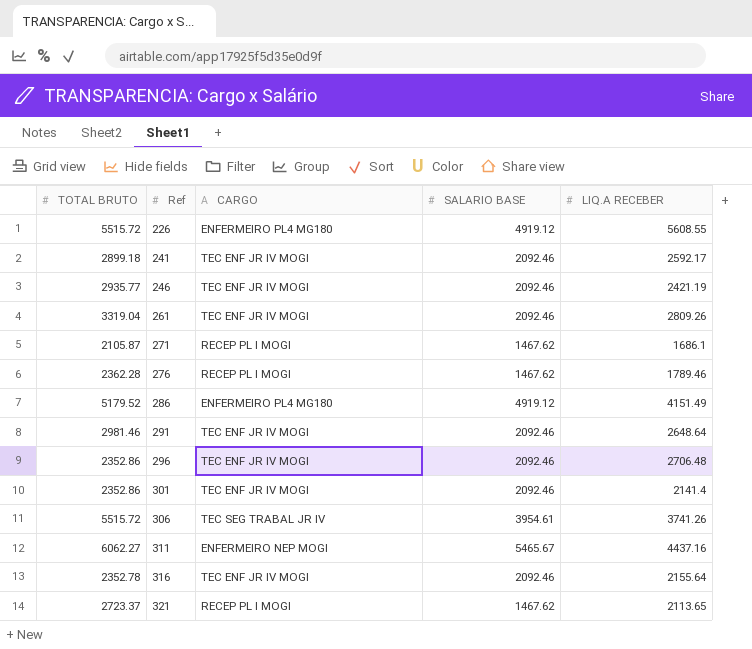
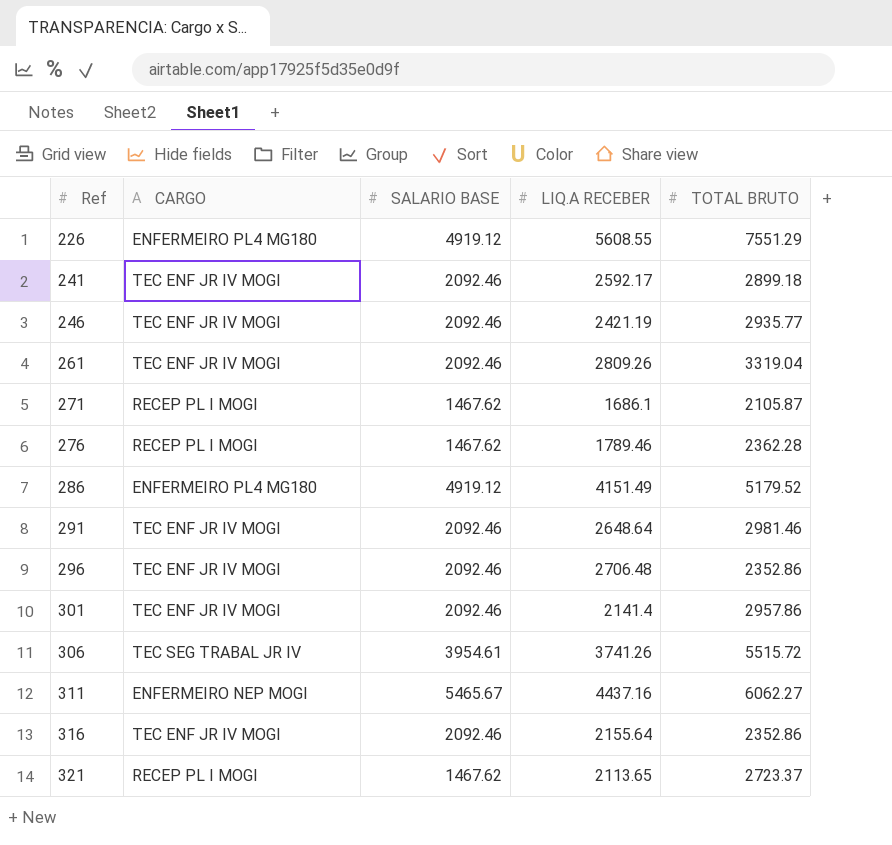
column TOTAL BRUTO | position: 1 -> 5
226 | TOTAL BRUTO: 5515.72 -> 7551.29
301 | TOTAL BRUTO: 2352.86 -> 2957.86
316 | TOTAL BRUTO: 2352.78 -> 2352.86

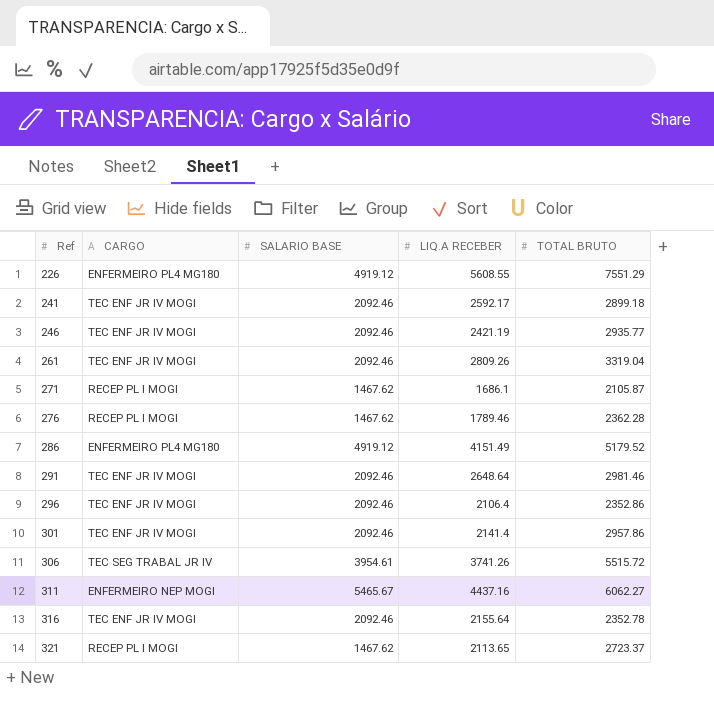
296 | LIQ.A RECEBER: 2706.48 -> 2106.4
316 | TOTAL BRUTO: 2352.86 -> 2352.78

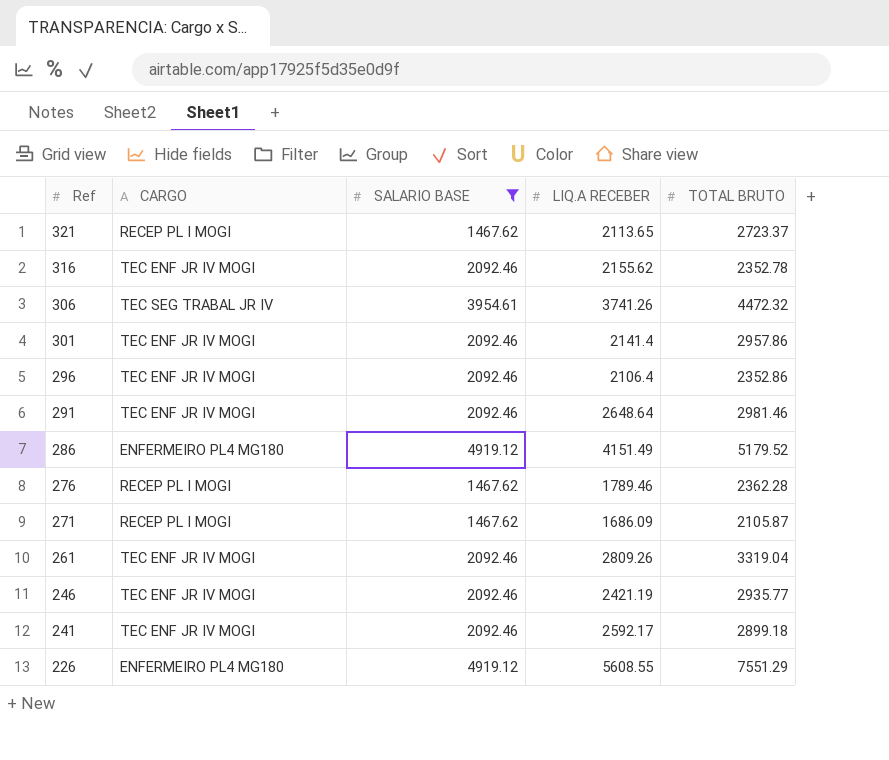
filter: none -> SALARIO BASE != 5465.67
row order: Ref ascending -> Ref descending
316 | LIQ.A RECEBER: 2155.64 -> 2155.62
306 | TOTAL BRUTO: 5515.72 -> 4472.32
271 | LIQ.A RECEBER: 1686.1 -> 1686.09

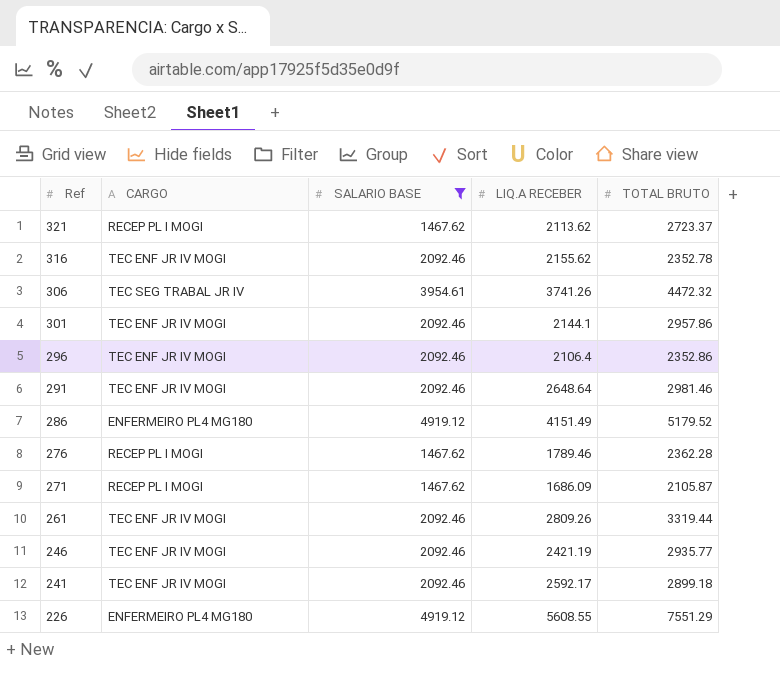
321 | LIQ.A RECEBER: 2113.65 -> 2113.62
301 | LIQ.A RECEBER: 2141.4 -> 2144.1
261 | TOTAL BRUTO: 3319.04 -> 3319.44

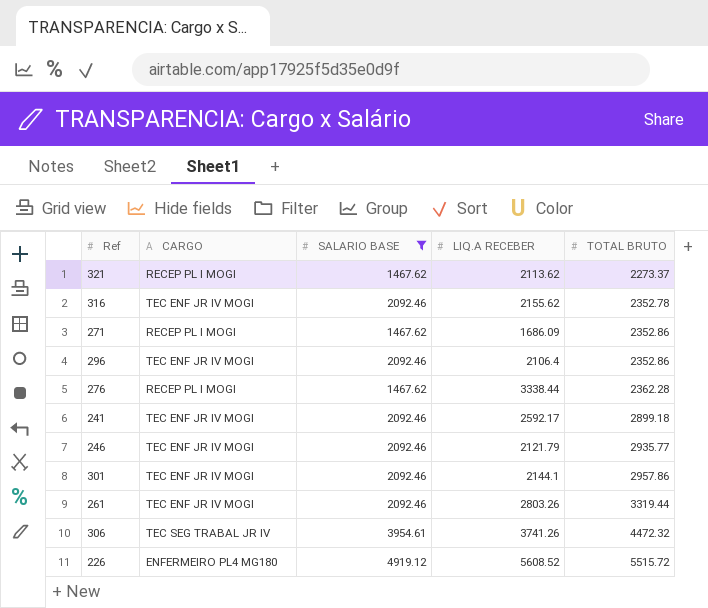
row order: Ref descending -> TOTAL BRUTO ascending
row 291: TEC ENF JR IV MOGI | 2092.46 | 2648.64 | 2981.46 -> none
row 286: ENFERMEIRO PL4 MG180 | 4919.12 | 4151.49 | 5179.52 -> none
321 | TOTAL BRUTO: 2723.37 -> 2273.37
271 | TOTAL BRUTO: 2105.87 -> 2352.86
276 | LIQ.A RECEBER: 1789.46 -> 3338.44
246 | LIQ.A RECEBER: 2421.19 -> 2121.79
261 | LIQ.A RECEBER: 2809.26 -> 2803.26
226 | LIQ.A RECEBER: 5608.55 -> 5608.52
226 | TOTAL BRUTO: 7551.29 -> 5515.72

